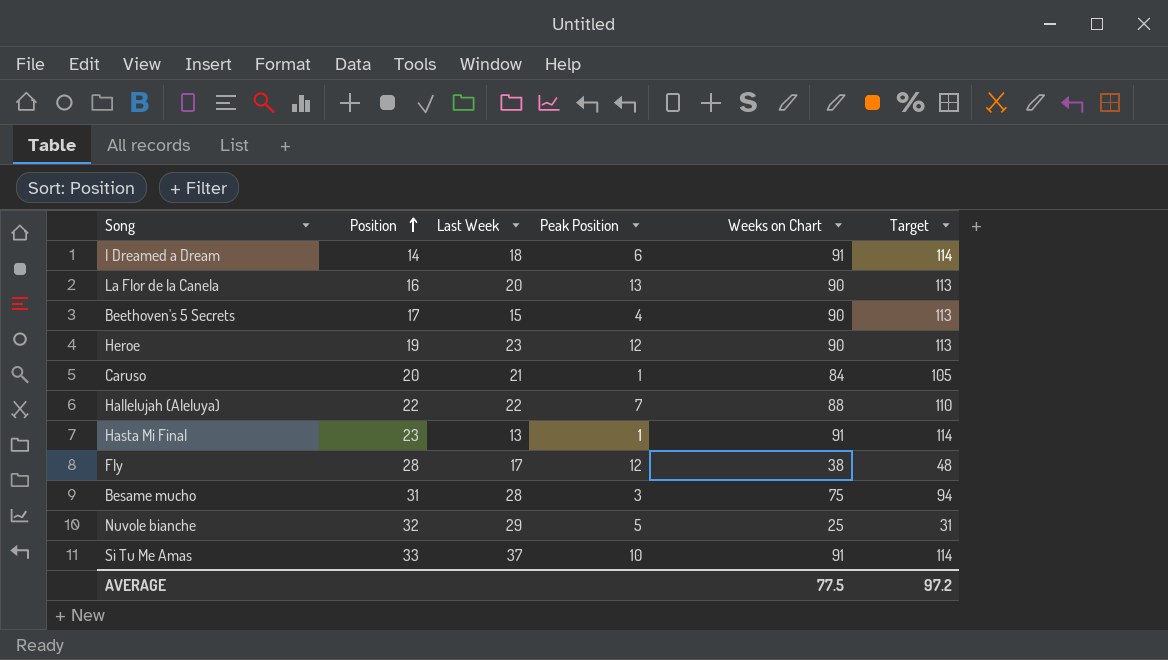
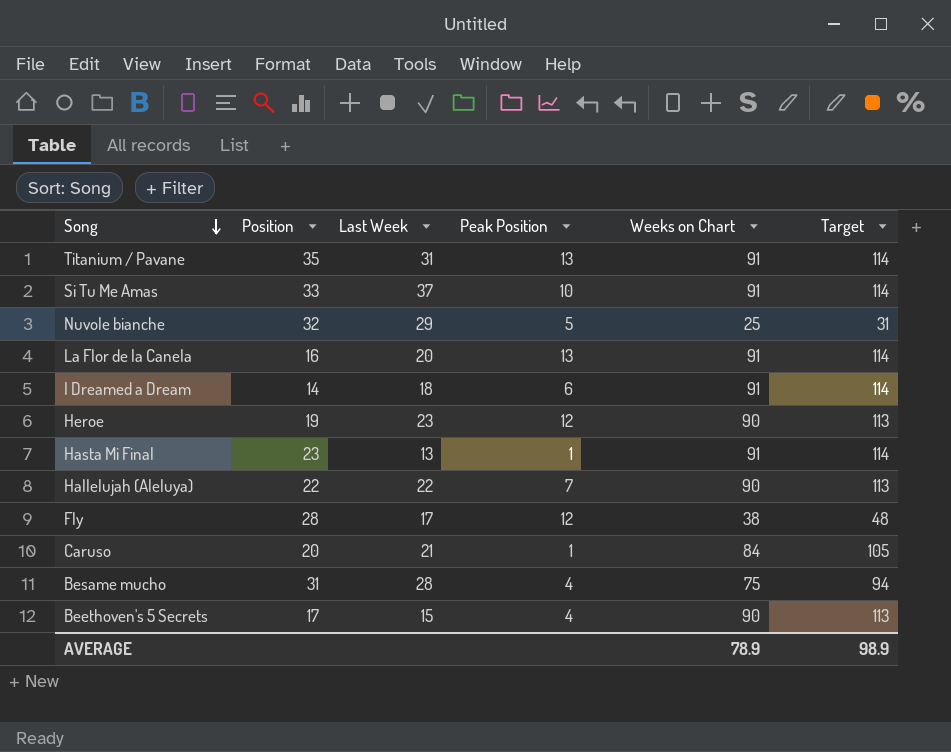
row order: Position ascending -> Song descending
row Titanium / Pavane: none -> 35 | 31 | 13 | 91 | 114
La Flor de la Canela | Weeks on Chart: 90 -> 91
La Flor de la Canela | Target: 113 -> 114
Hallelujah (Aleluya) | Weeks on Chart: 88 -> 90
Hallelujah (Aleluya) | Target: 110 -> 113
Besame mucho | Peak Position: 3 -> 4
AVERAGE | Weeks on Chart: 77.5 -> 78.9
AVERAGE | Target: 97.2 -> 98.9

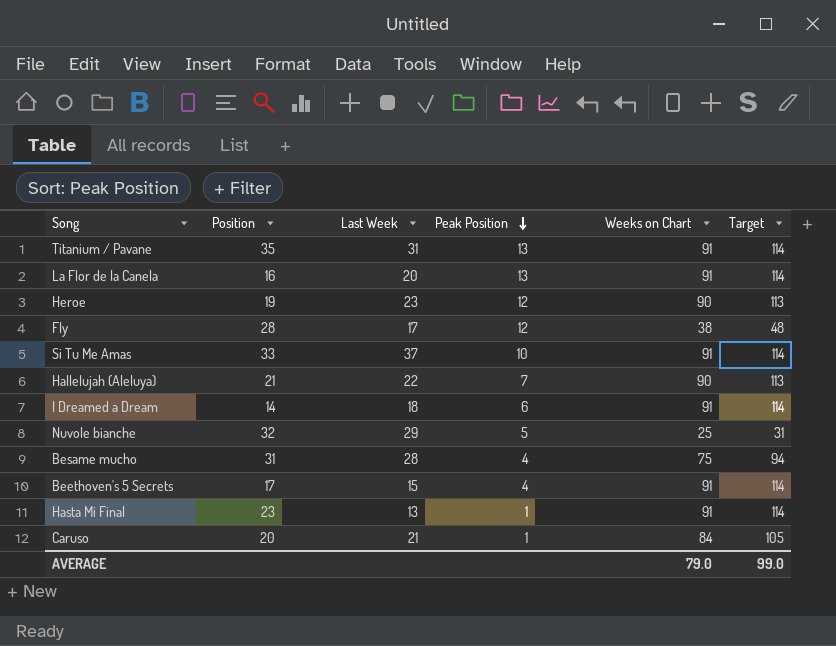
row order: Song descending -> Peak Position descending
Hallelujah (Aleluya) | Position: 22 -> 21
Beethoven's 5 Secrets | Weeks on Chart: 90 -> 91
Beethoven's 5 Secrets | Target: 113 -> 114
AVERAGE | Weeks on Chart: 78.9 -> 79.0
AVERAGE | Target: 98.9 -> 99.0

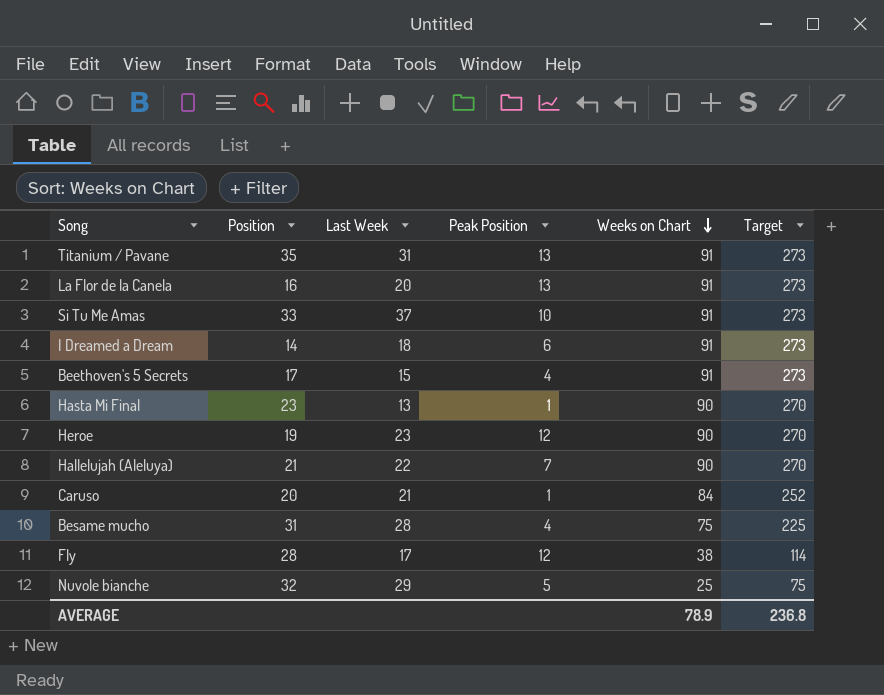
row order: Peak Position descending -> Weeks on Chart descending
column Target | formula: [Weeks on Chart] * 1.25 -> [Weeks on Chart] * 3
Hasta Mi Final | Weeks on Chart: 91 -> 90
AVERAGE | Weeks on Chart: 79.0 -> 78.9
AVERAGE | Target: 99.0 -> 236.8

